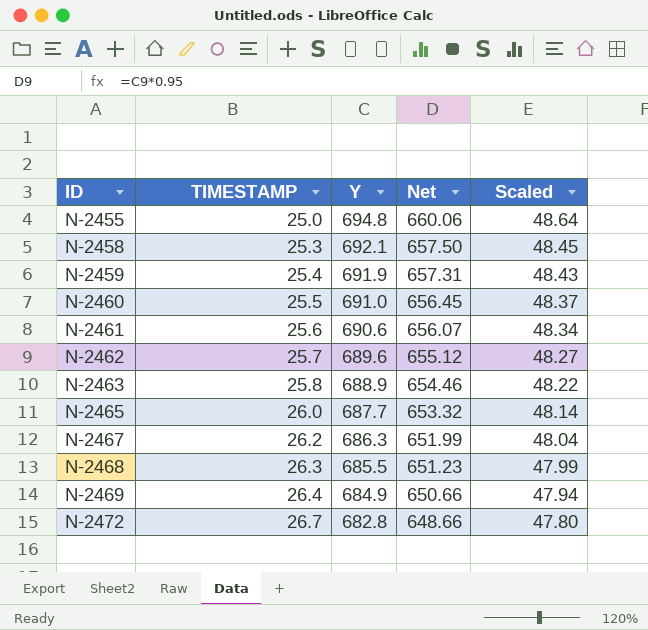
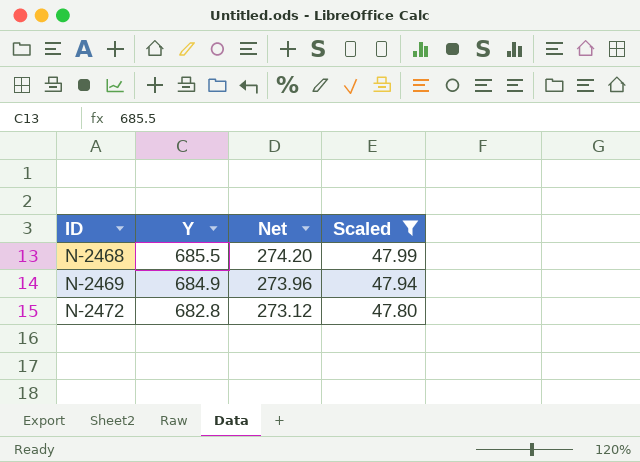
filter: none -> Scaled <= 47.99
column TIMESTAMP | position: 2 -> none
column Net | formula: [Y] * 0.95 -> [Y] * 0.4

